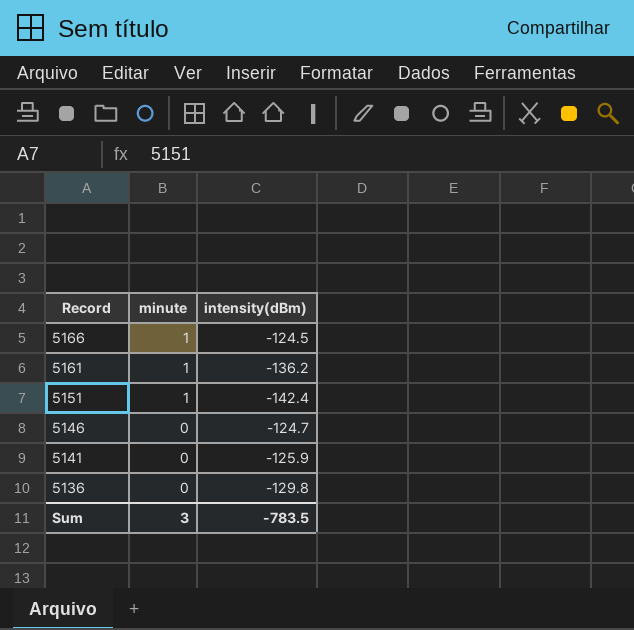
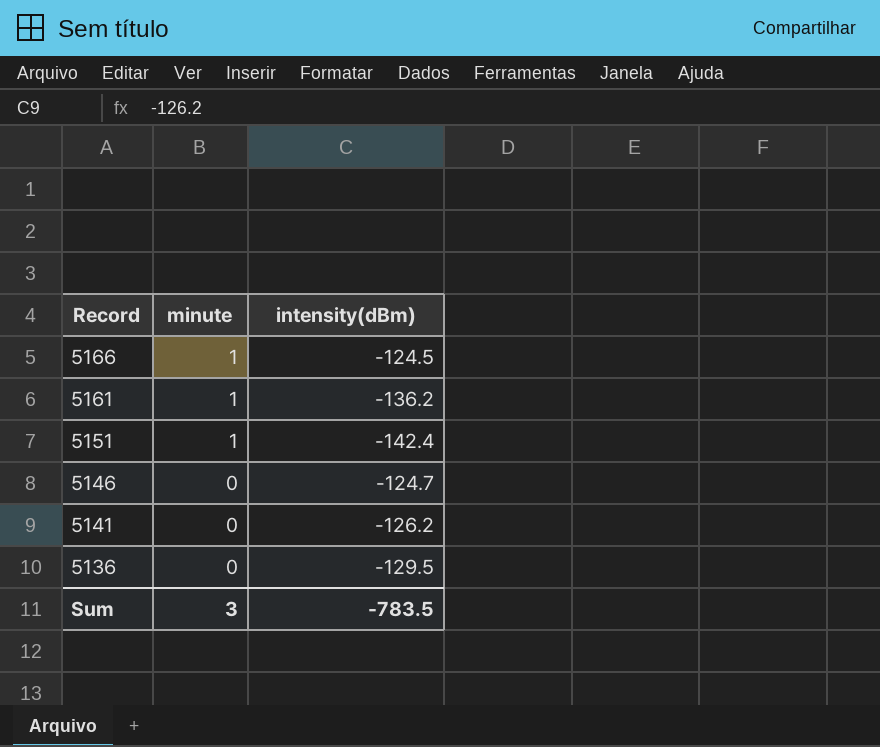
5141 | intensity(dBm): -125.9 -> -126.2
5136 | intensity(dBm): -129.8 -> -129.5

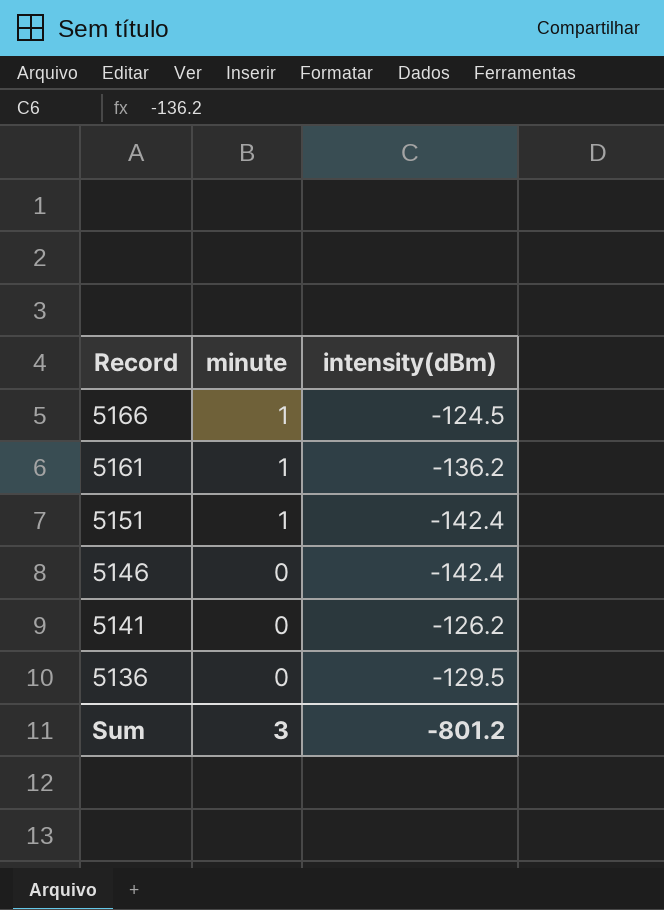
5146 | intensity(dBm): -124.7 -> -142.4
Sum | intensity(dBm): -783.5 -> -801.2

